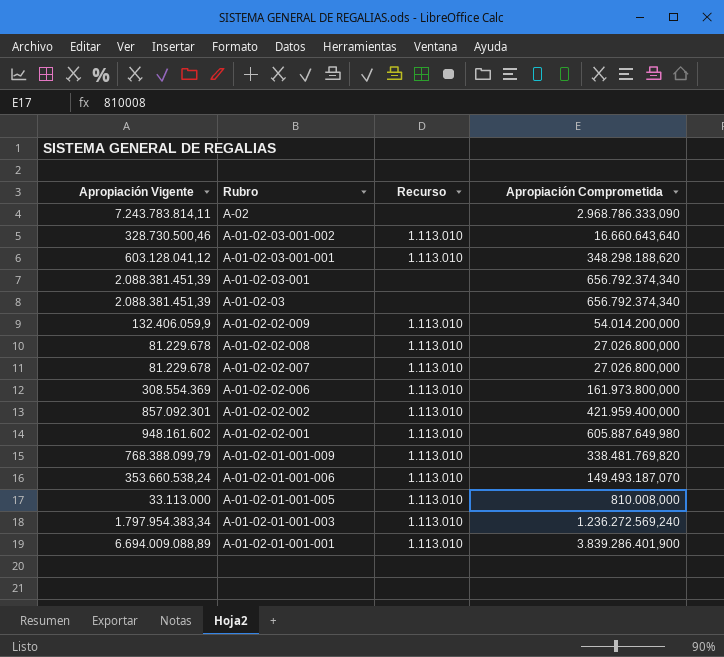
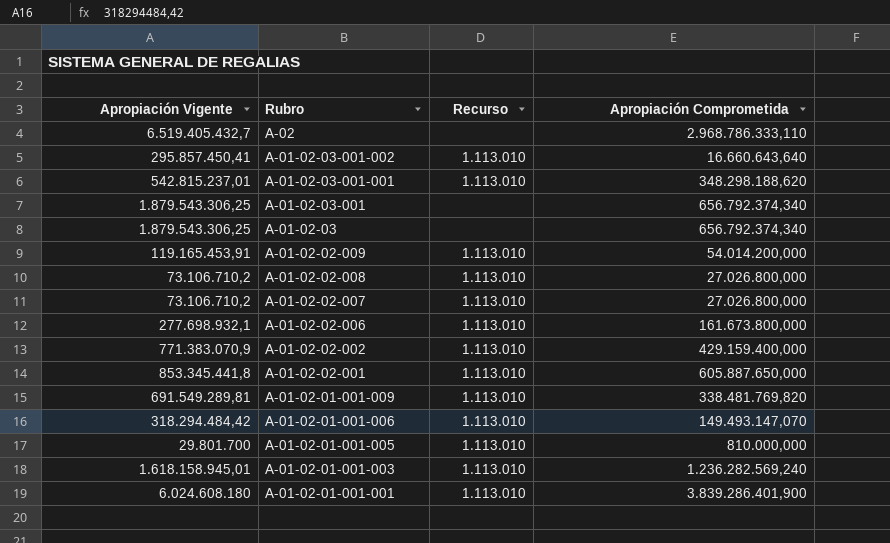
A-02 | Apropiación Vigente: 7.243.783.814,11 -> 6.519.405.432,7
A-02 | Apropiación Comprometida: 2.968.786.333,090 -> 2.968.786.333,110
A-01-02-03-001-002 | Apropiación Vigente: 328.730.500,46 -> 295.857.450,41
A-01-02-03-001-001 | Apropiación Vigente: 603.128.041,12 -> 542.815.237,01
A-01-02-03-001 | Apropiación Vigente: 2.088.381.451,39 -> 1.879.543.306,25
A-01-02-03 | Apropiación Vigente: 2.088.381.451,39 -> 1.879.543.306,25
A-01-02-02-009 | Apropiación Vigente: 132.406.059,9 -> 119.165.453,91
A-01-02-02-008 | Apropiación Vigente: 81.229.678 -> 73.106.710,2
A-01-02-02-007 | Apropiación Vigente: 81.229.678 -> 73.106.710,2
A-01-02-02-006 | Apropiación Vigente: 308.554.369 -> 277.698.932,1
A-01-02-02-006 | Apropiación Comprometida: 161.973.800,000 -> 161.673.800,000
A-01-02-02-002 | Apropiación Vigente: 857.092.301 -> 771.383.070,9
A-01-02-02-002 | Apropiación Comprometida: 421.959.400,000 -> 429.159.400,000
A-01-02-02-001 | Apropiación Vigente: 948.161.602 -> 853.345.441,8
A-01-02-02-001 | Apropiación Comprometida: 605.887.649,980 -> 605.887.650,000
A-01-02-01-001-009 | Apropiación Vigente: 768.388.099,79 -> 691.549.289,81
A-01-02-01-001-006 | Apropiación Vigente: 353.660.538,24 -> 318.294.484,42
A-01-02-01-001-006 | Apropiación Comprometida: 149.493.187,070 -> 149.493.147,070
A-01-02-01-001-005 | Apropiación Vigente: 33.113.000 -> 29.801.700
A-01-02-01-001-005 | Apropiación Comprometida: 810.008,000 -> 810.000,000
A-01-02-01-001-003 | Apropiación Vigente: 1.797.954.383,34 -> 1.618.158.945,01
A-01-02-01-001-003 | Apropiación Comprometida: 1.236.272.569,240 -> 1.236.282.569,240
A-01-02-01-001-001 | Apropiación Vigente: 6.694.009.088,89 -> 6.024.608.180

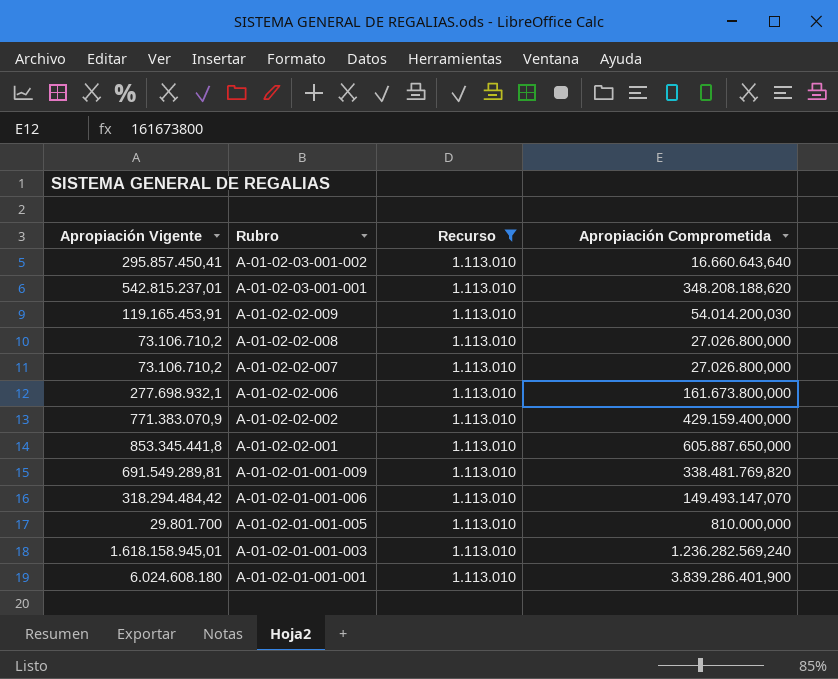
filter: none -> Recurso = 1.113.010
A-01-02-03-001-001 | Apropiación Comprometida: 348.298.188,620 -> 348.208.188,620
A-01-02-02-009 | Apropiación Comprometida: 54.014.200,000 -> 54.014.200,030

